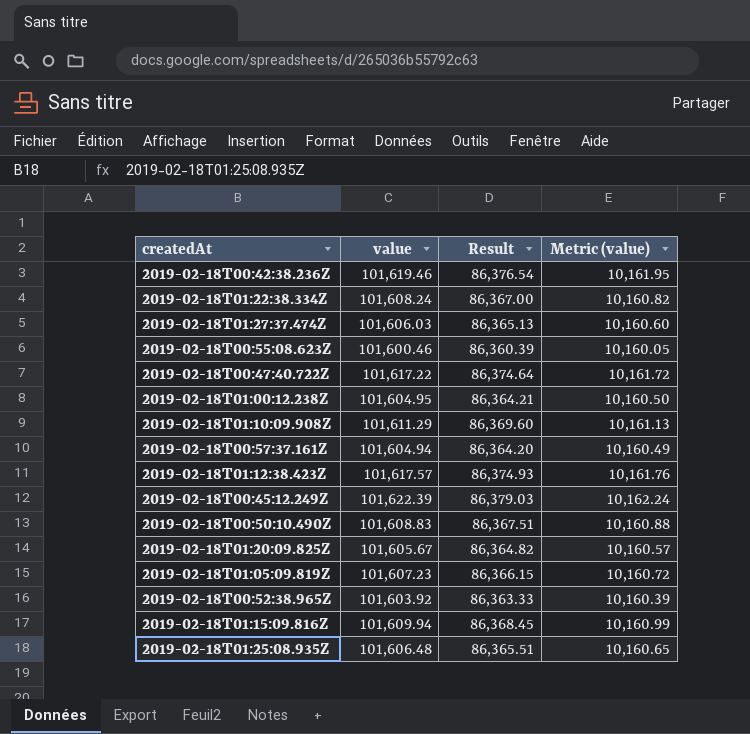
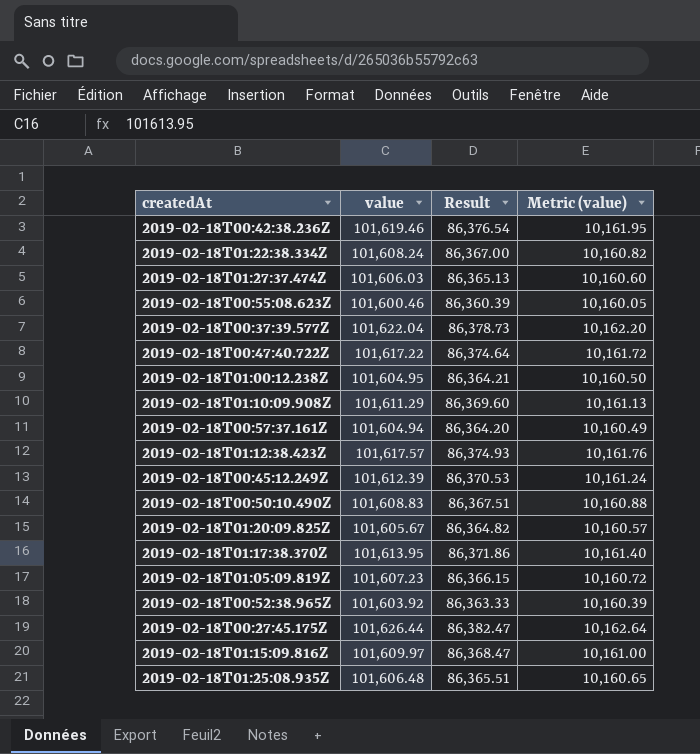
row 2019-02-18T00:37:39.577Z: none -> 101,622.04 | 86,378.73 | 10,162.20
2019-02-18T00:45:12.249Z | value: 101,622.39 -> 101,612.39
2019-02-18T00:45:12.249Z | Result: 86,379.03 -> 86,370.53
2019-02-18T00:45:12.249Z | Metric (value): 10,162.24 -> 10,161.24
row 2019-02-18T01:17:38.370Z: none -> 101,613.95 | 86,371.86 | 10,161.40
row 2019-02-18T00:27:45.175Z: none -> 101,626.44 | 86,382.47 | 10,162.64
2019-02-18T01:15:09.816Z | value: 101,609.94 -> 101,609.97
2019-02-18T01:15:09.816Z | Result: 86,368.45 -> 86,368.47
2019-02-18T01:15:09.816Z | Metric (value): 10,160.99 -> 10,161.00

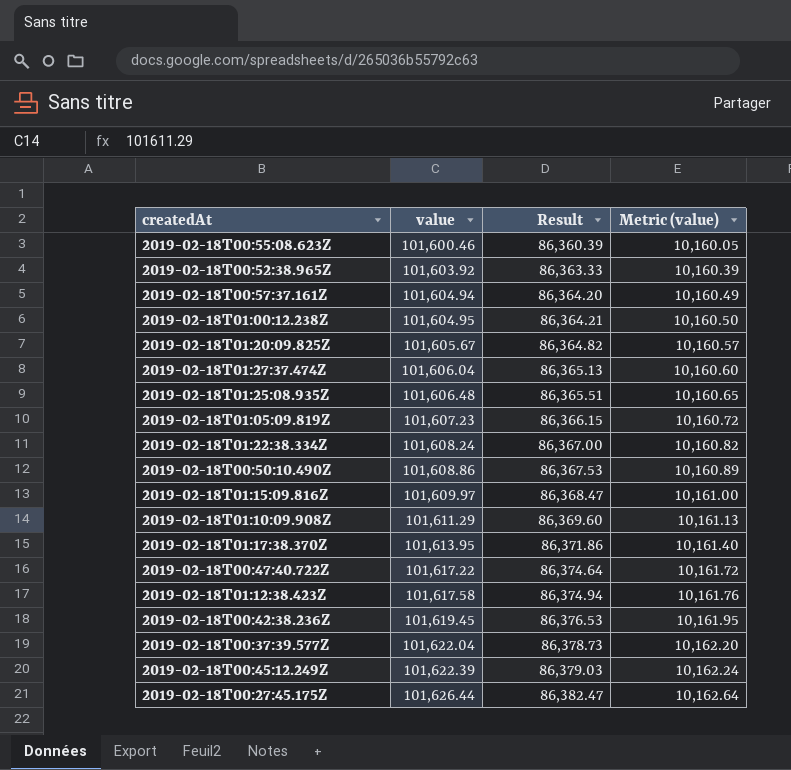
row order: none -> value ascending
2019-02-18T01:27:37.474Z | value: 101,606.03 -> 101,606.04
2019-02-18T00:50:10.490Z | value: 101,608.83 -> 101,608.86
2019-02-18T00:50:10.490Z | Result: 86,367.51 -> 86,367.53
2019-02-18T00:50:10.490Z | Metric (value): 10,160.88 -> 10,160.89
2019-02-18T01:12:38.423Z | value: 101,617.57 -> 101,617.58
2019-02-18T01:12:38.423Z | Result: 86,374.93 -> 86,374.94
2019-02-18T00:42:38.236Z | value: 101,619.46 -> 101,619.45
2019-02-18T00:42:38.236Z | Result: 86,376.54 -> 86,376.53
2019-02-18T00:45:12.249Z | value: 101,612.39 -> 101,622.39
2019-02-18T00:45:12.249Z | Result: 86,370.53 -> 86,379.03
2019-02-18T00:45:12.249Z | Metric (value): 10,161.24 -> 10,162.24

